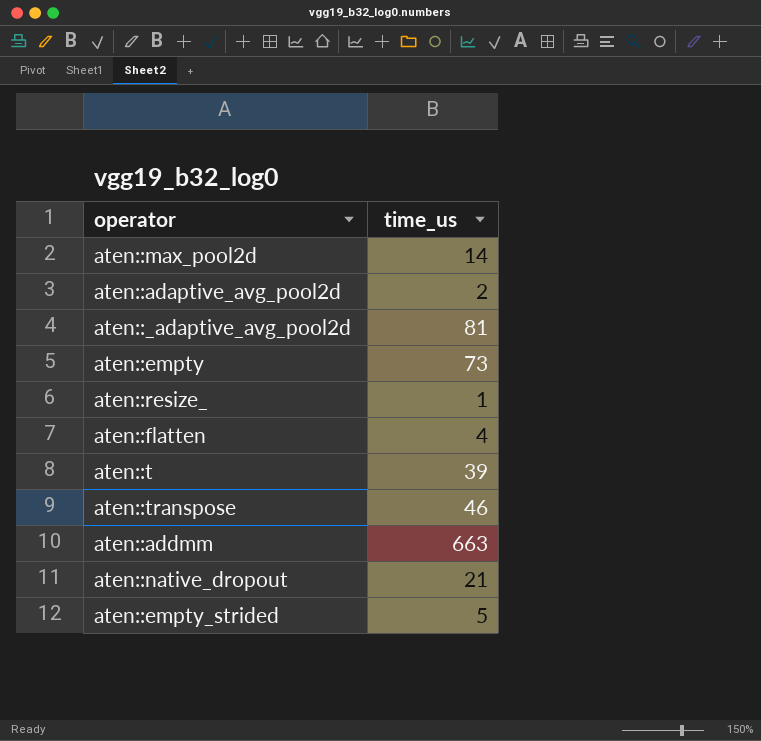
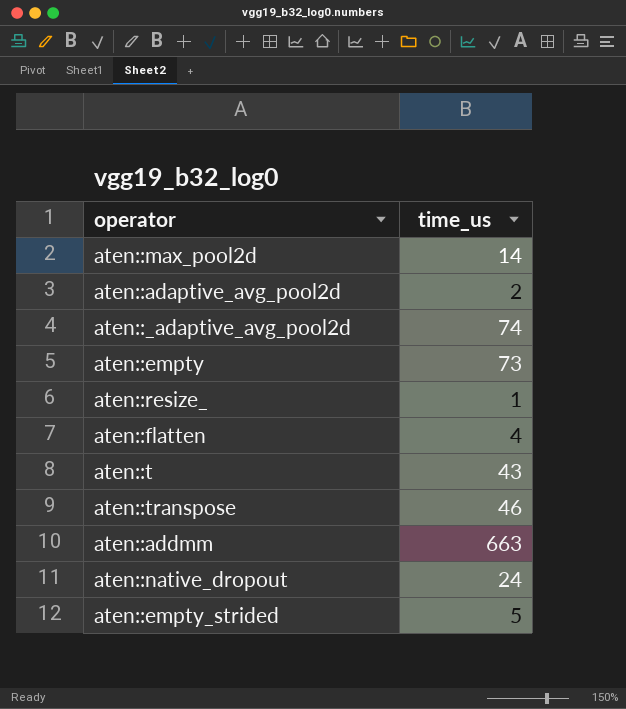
aten::_adaptive_avg_pool2d | time_us: 81 -> 74
aten::t | time_us: 39 -> 43
aten::native_dropout | time_us: 21 -> 24

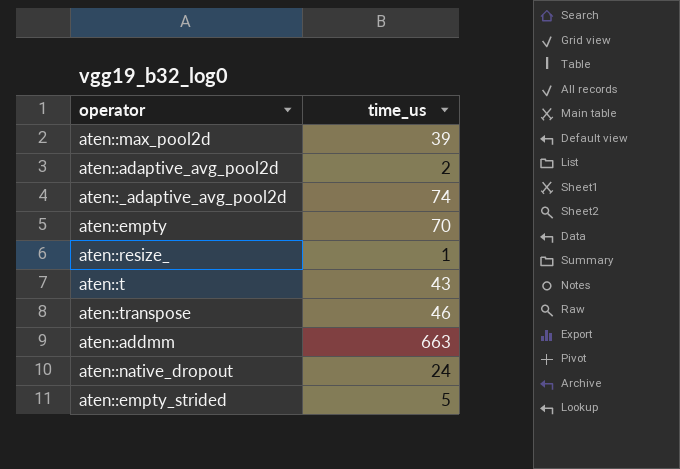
row aten::flatten: 4 -> none
aten::max_pool2d | time_us: 14 -> 39
aten::empty | time_us: 73 -> 70

